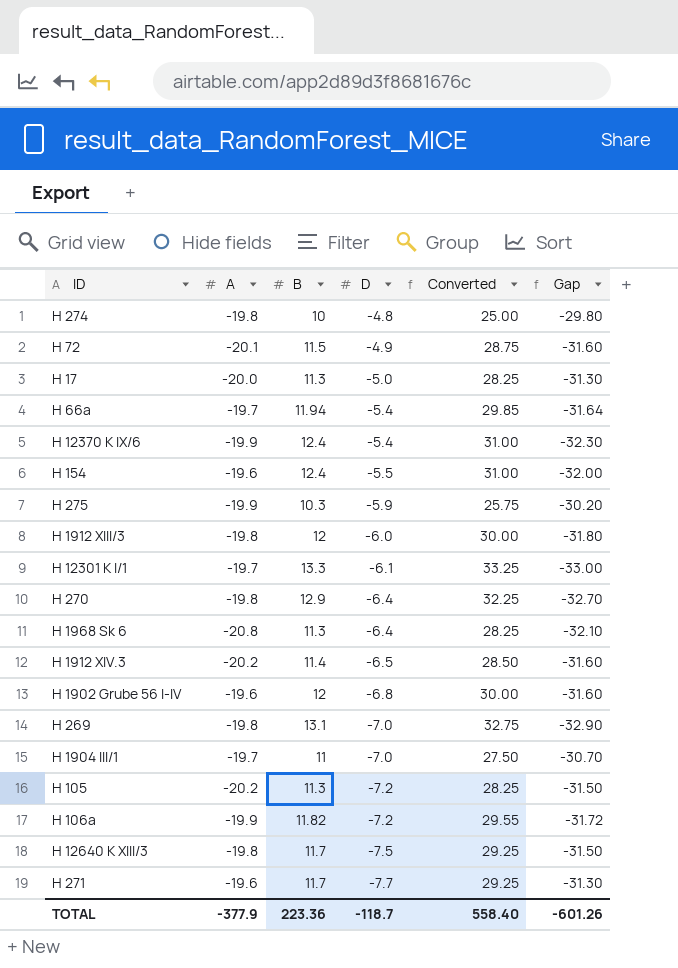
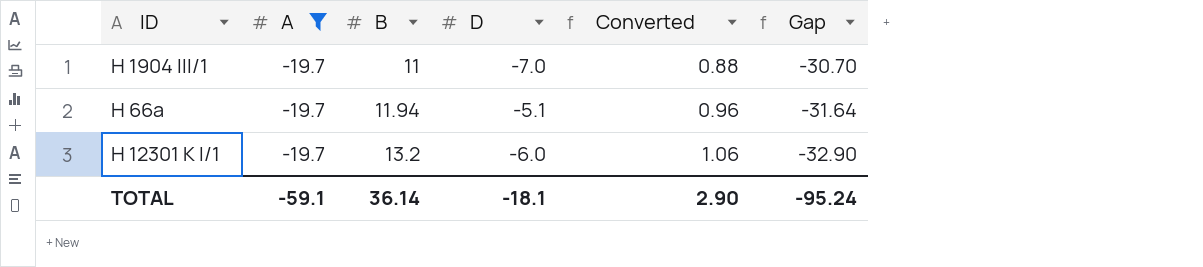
filter: none -> A = -19.7
row order: D descending -> B ascending
column Converted | formula: [B] * 2.5 -> [B] * 0.08
H 66a | D: -5.4 -> -5.1
H 12301 K I/1 | B: 13.3 -> 13.2
H 12301 K I/1 | D: -6.1 -> -6.0
H 12301 K I/1 | Gap: -33.00 -> -32.90
TOTAL | A: -377.9 -> -59.1
TOTAL | B: 223.36 -> 36.14
TOTAL | D: -118.7 -> -18.1
TOTAL | Converted: 558.40 -> 2.90
TOTAL | Gap: -601.26 -> -95.24

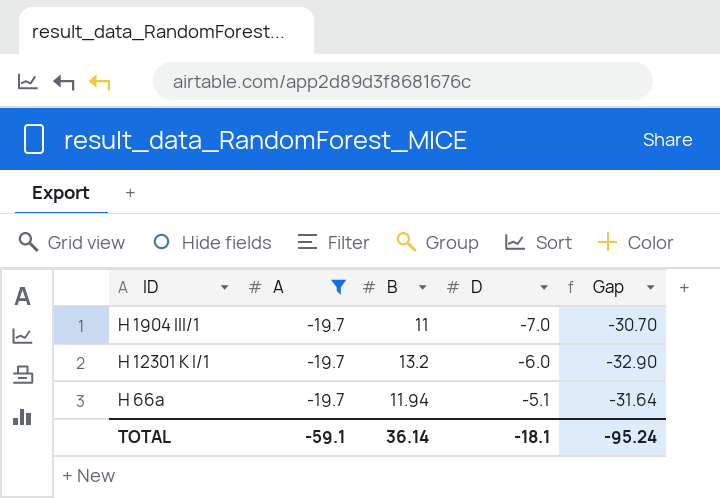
row order: B ascending -> D ascending
column Converted | formula: [B] * 0.08 -> none

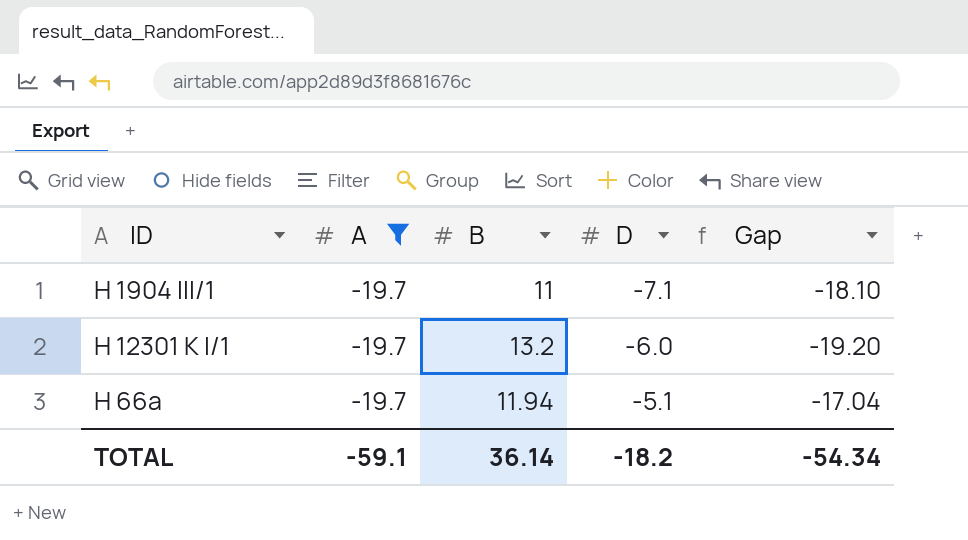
column Gap | formula: [A] - [B] -> [D] - [B]
H 1904 III/1 | D: -7.0 -> -7.1
TOTAL | D: -18.1 -> -18.2
TOTAL | Gap: -95.24 -> -54.34

